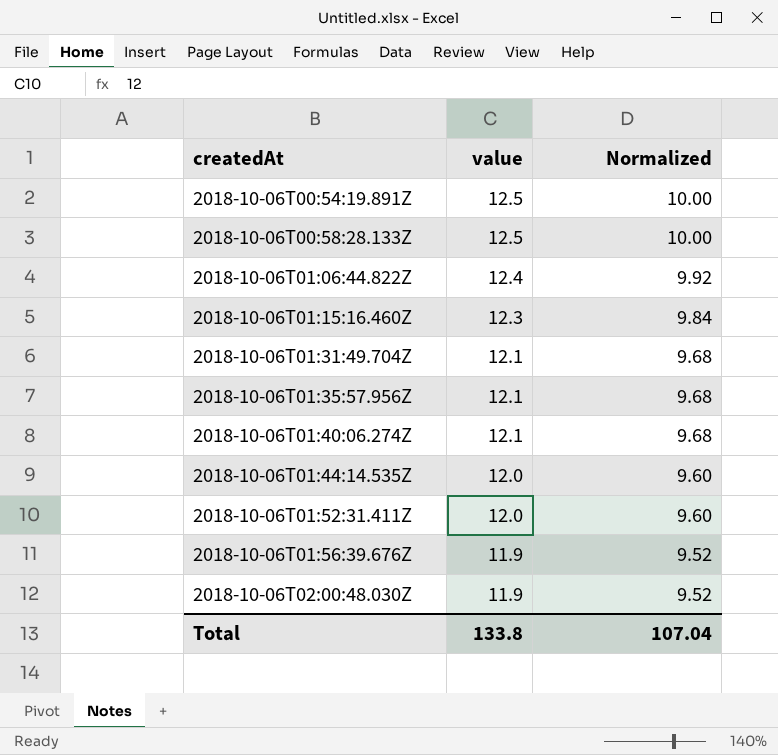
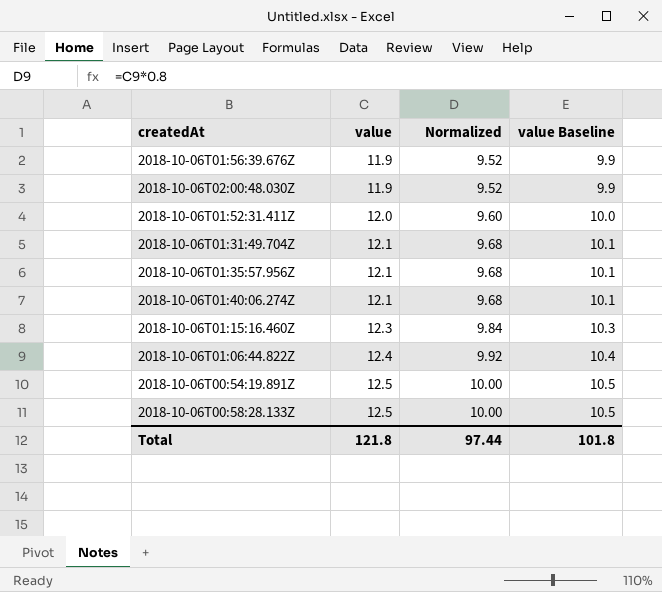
row order: createdAt ascending -> value ascending
column value Baseline | formula: none -> [value] - 2
row 2018-10-06T01:44:14.535Z: 12.0 | 9.60 -> none
Total | value: 133.8 -> 121.8
Total | Normalized: 107.04 -> 97.44

